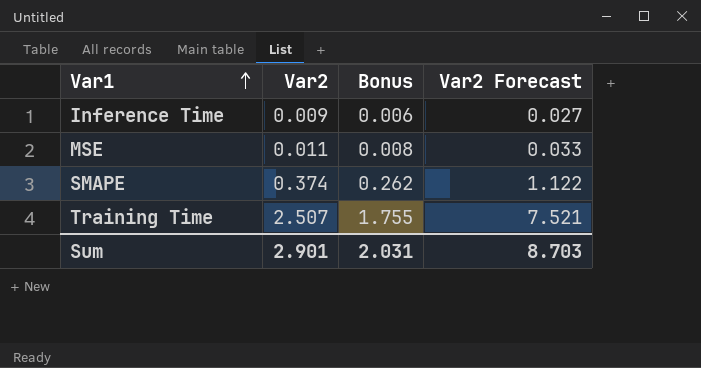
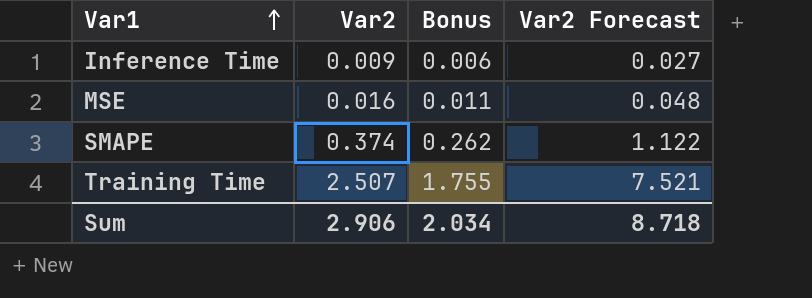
MSE | Var2: 0.011 -> 0.016
MSE | Bonus: 0.008 -> 0.011
MSE | Var2 Forecast: 0.033 -> 0.048
Sum | Var2: 2.901 -> 2.906
Sum | Bonus: 2.031 -> 2.034
Sum | Var2 Forecast: 8.703 -> 8.718

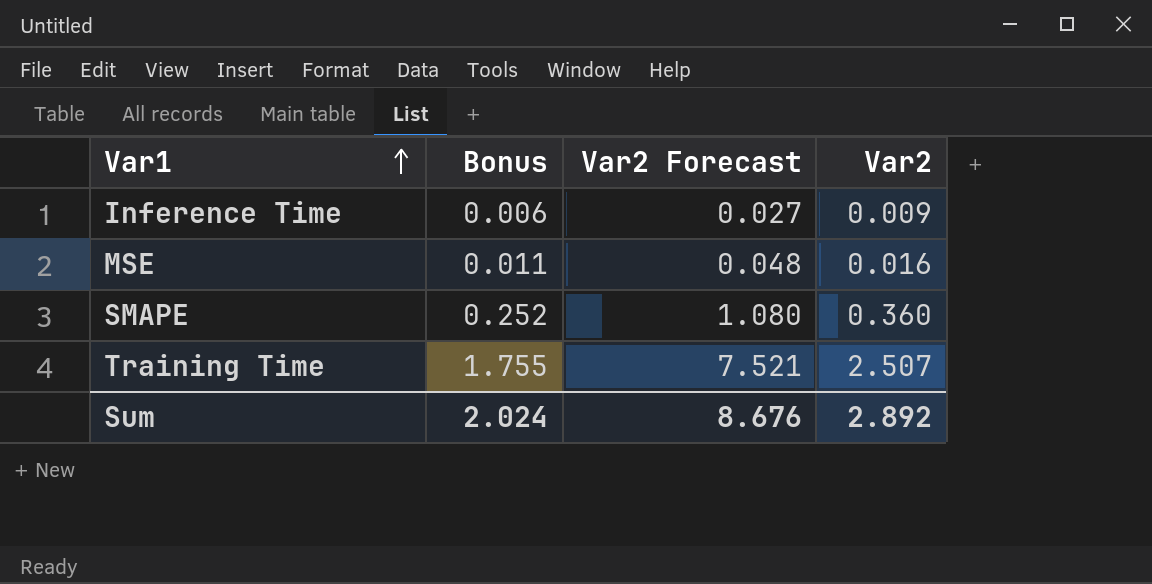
column Var2 | position: 2 -> 4
SMAPE | Bonus: 0.262 -> 0.252
SMAPE | Var2 Forecast: 1.122 -> 1.080
SMAPE | Var2: 0.374 -> 0.360
Sum | Bonus: 2.034 -> 2.024
Sum | Var2 Forecast: 8.718 -> 8.676
Sum | Var2: 2.906 -> 2.892

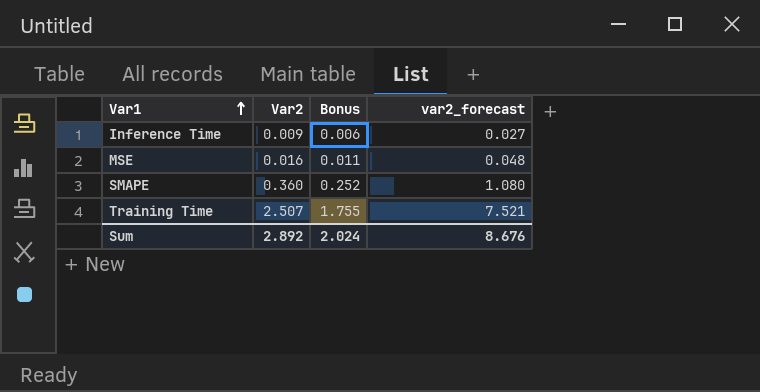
column Var2 | position: 4 -> 2
column name: Var2 Forecast -> var2_forecast

